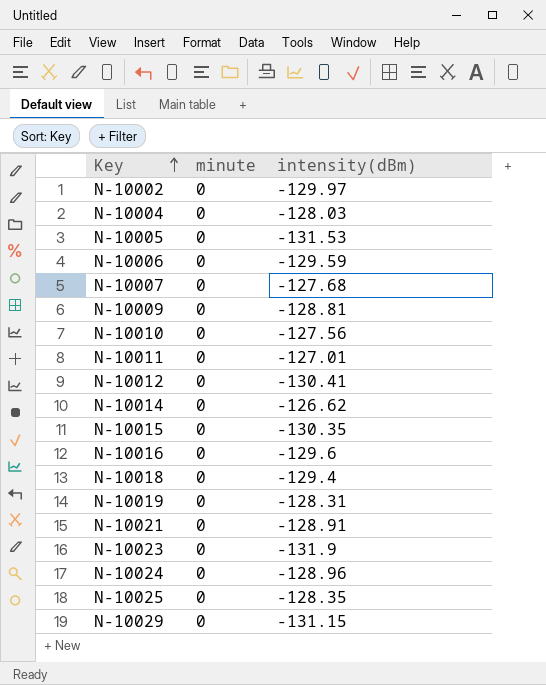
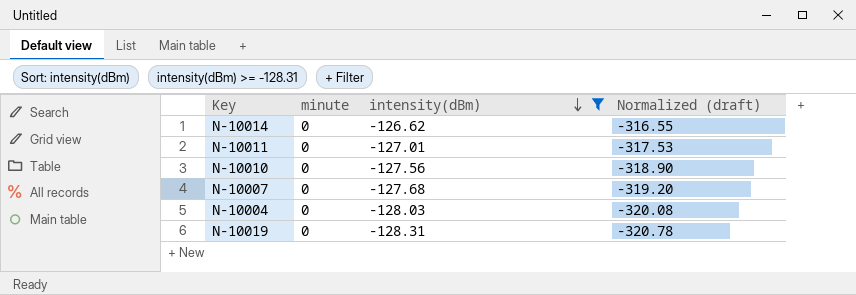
filter: none -> intensity(dBm) >= -128.31
row order: Key ascending -> intensity(dBm) descending
column Normalized (draft) | formula: none -> [intensity(dBm)] * 2.5

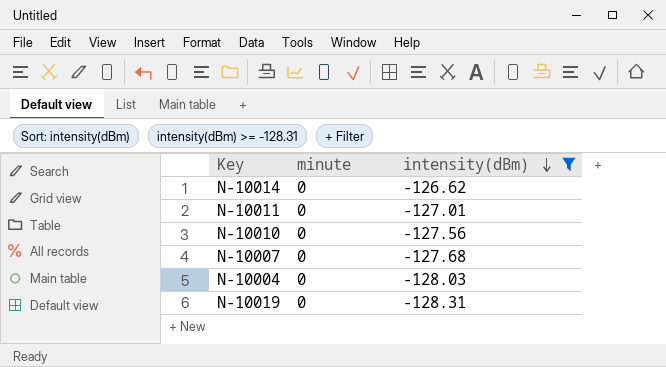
column Normalized (draft) | formula: [intensity(dBm)] * 2.5 -> none

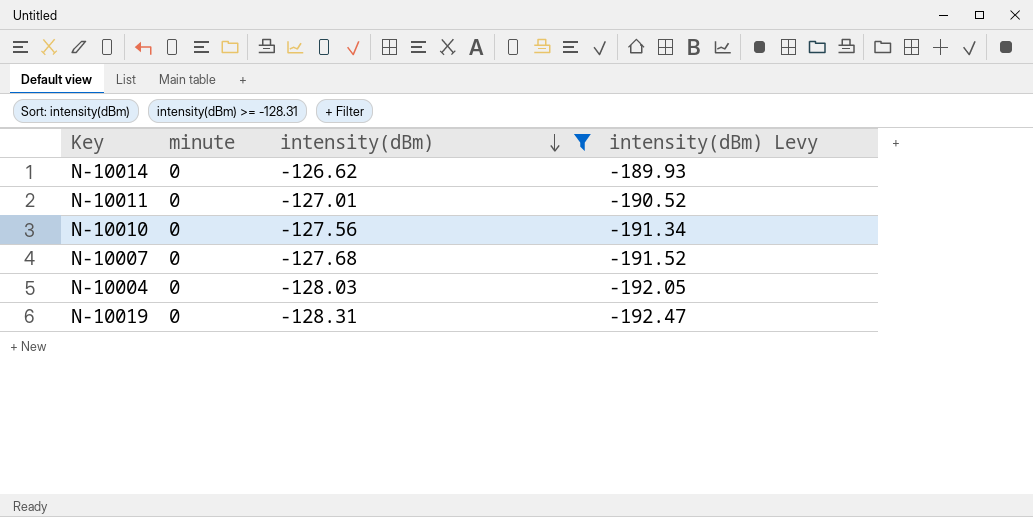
column intensity(dBm) Levy | formula: none -> [intensity(dBm)] * 1.5

